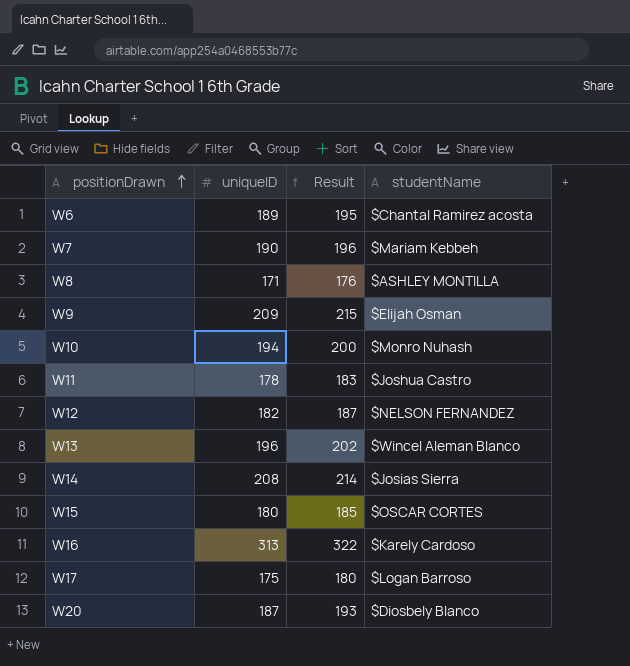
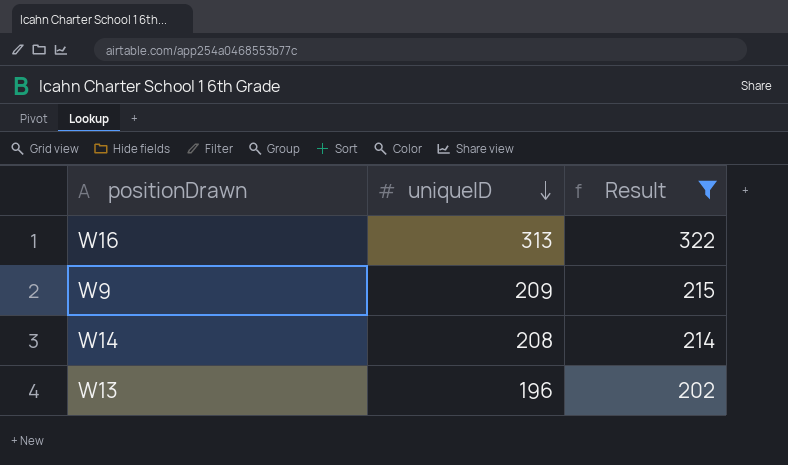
filter: none -> Result >= 202
row order: positionDrawn ascending -> uniqueID descending
column studentName | position: 4 -> none

